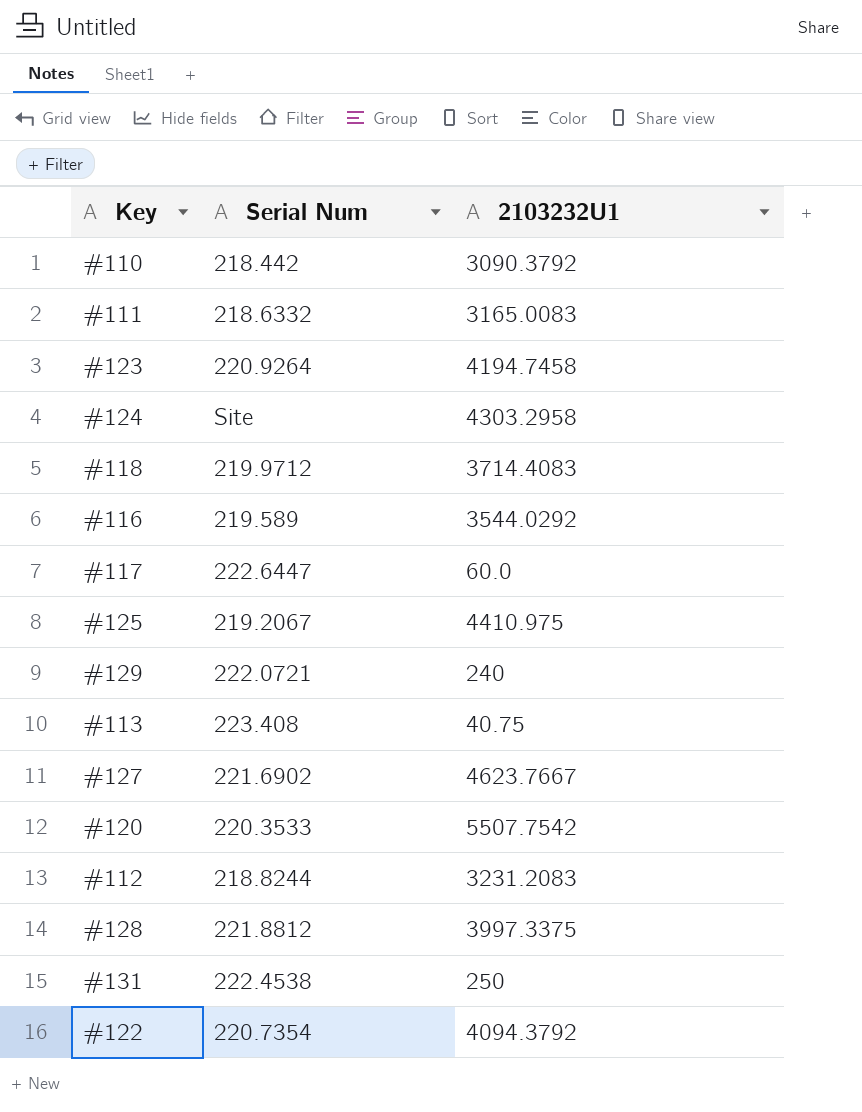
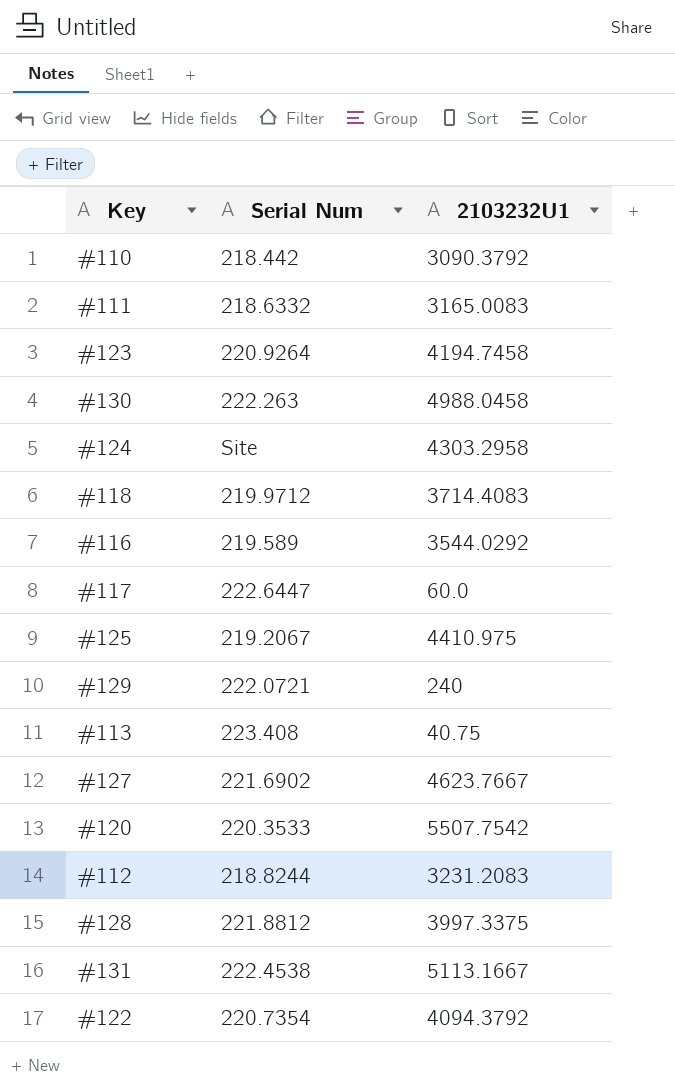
row #130: none -> 222.263 | 4988.0458
#131 | 2103232U1: 250 -> 5113.1667

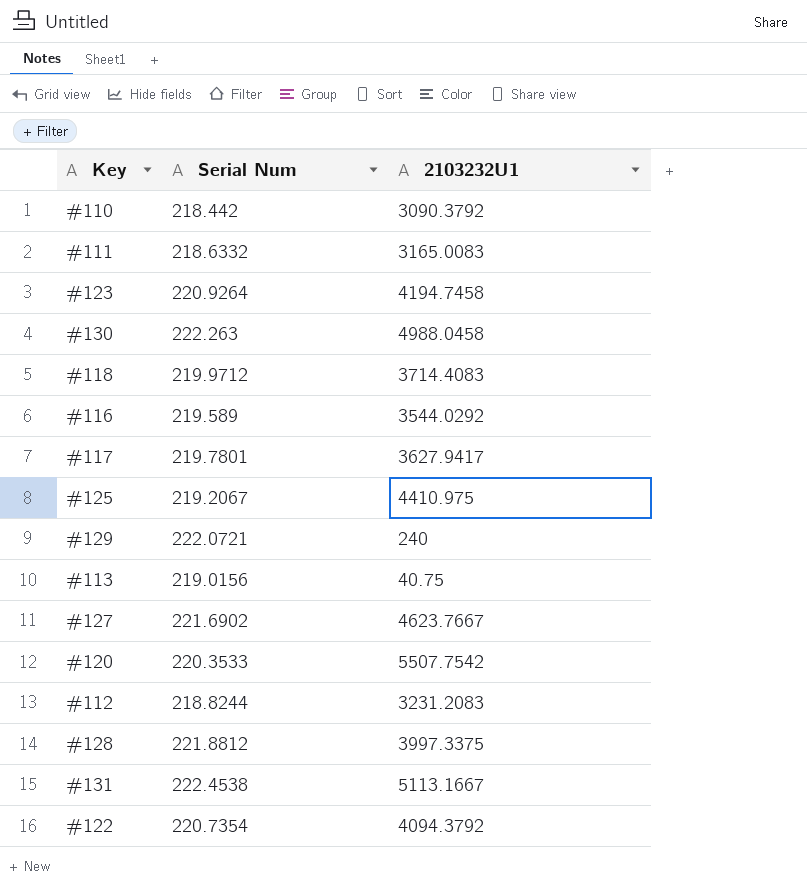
row #124: Site | 4303.2958 -> none
#117 | Serial Num: 222.6447 -> 219.7801
#117 | 2103232U1: 60.0 -> 3627.9417
#113 | Serial Num: 223.408 -> 219.0156

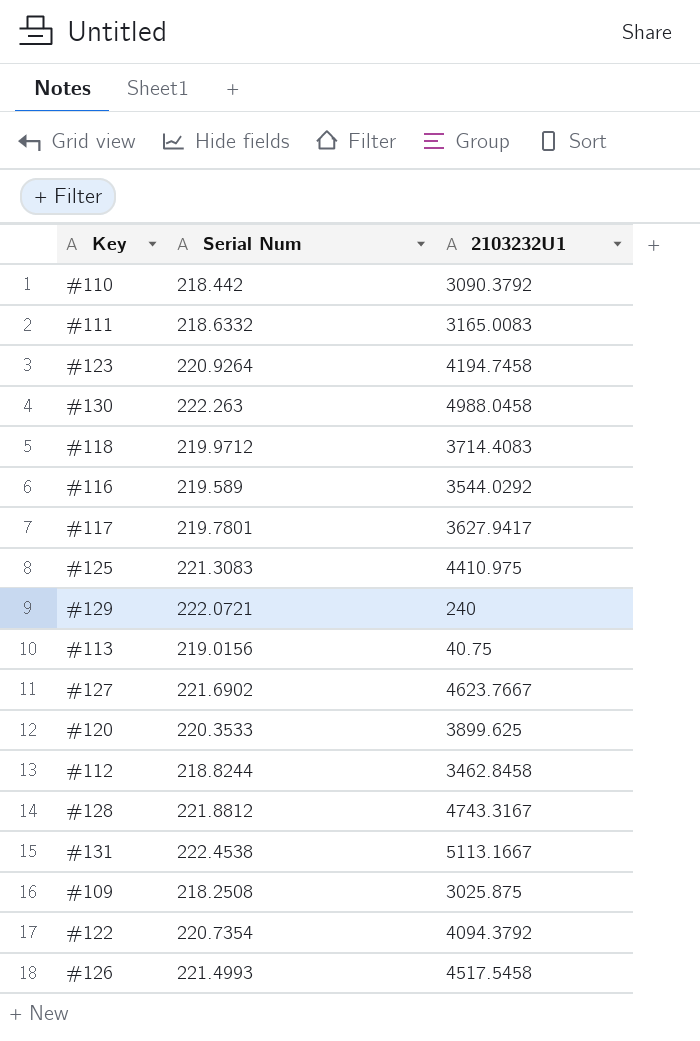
#125 | Serial Num: 219.2067 -> 221.3083
#120 | 2103232U1: 5507.7542 -> 3899.625
#112 | 2103232U1: 3231.2083 -> 3462.8458
#128 | 2103232U1: 3997.3375 -> 4743.3167
row #109: none -> 218.2508 | 3025.875
row #126: none -> 221.4993 | 4517.5458

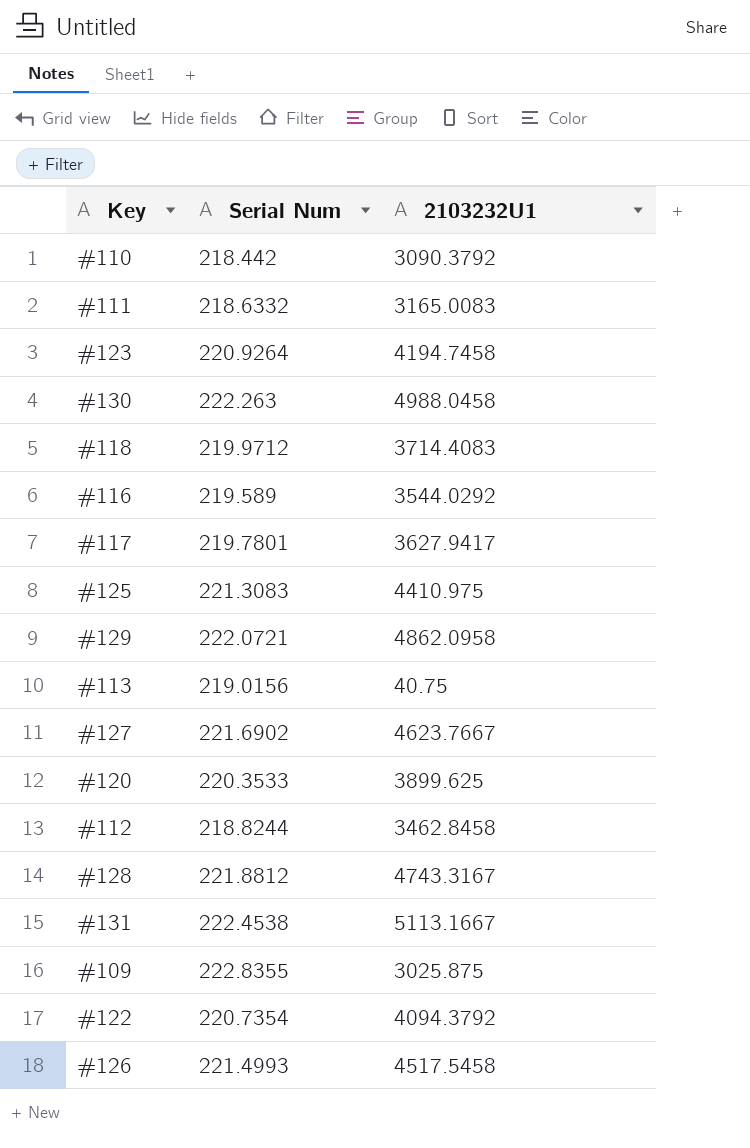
#129 | 2103232U1: 240 -> 4862.0958
#109 | Serial Num: 218.2508 -> 222.8355

